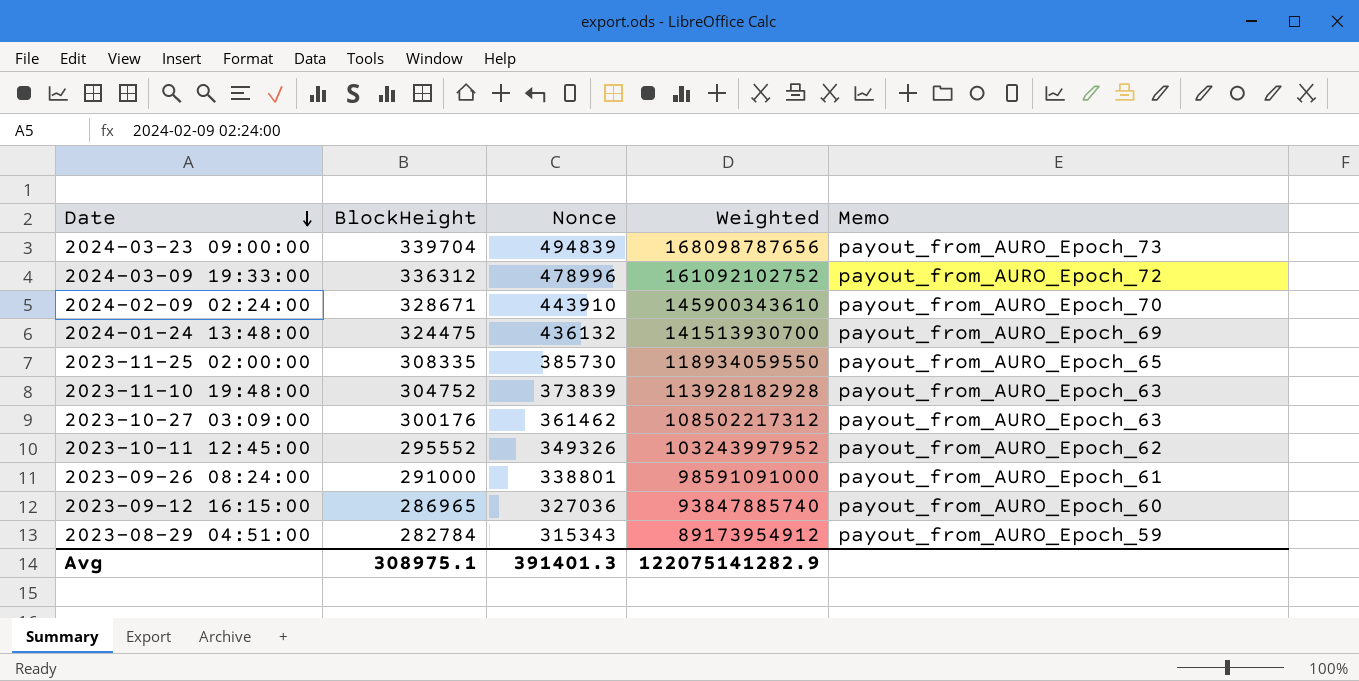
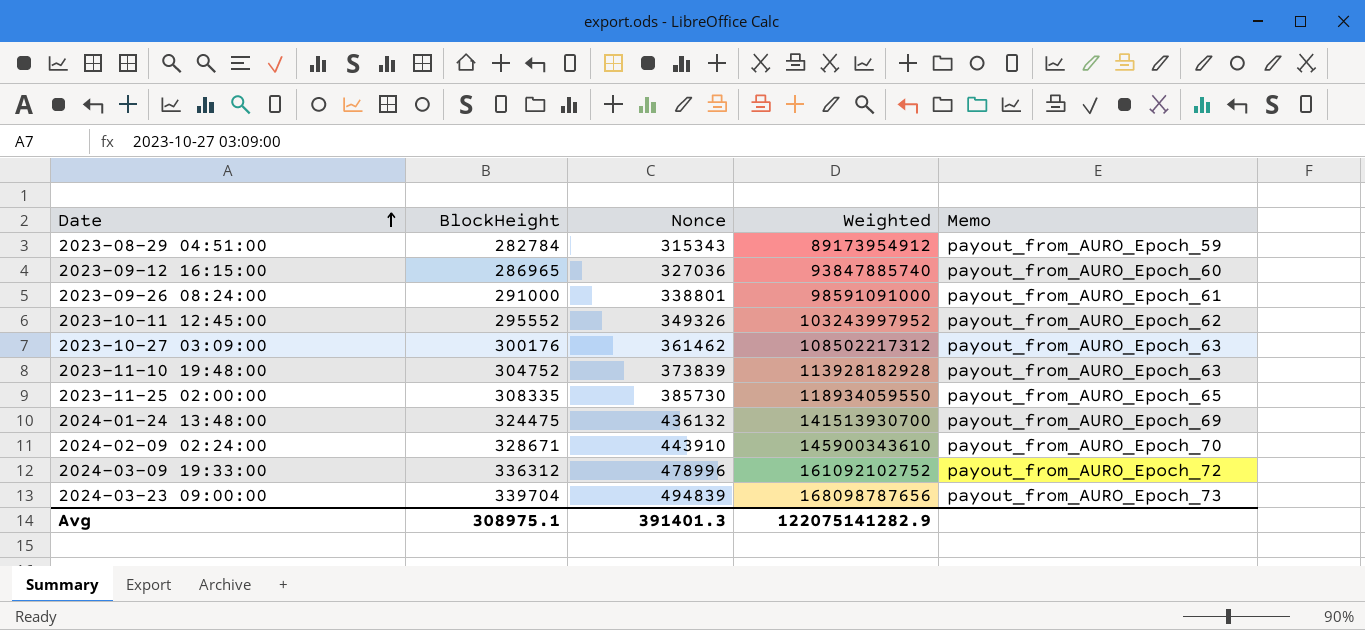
row order: Date descending -> Date ascending

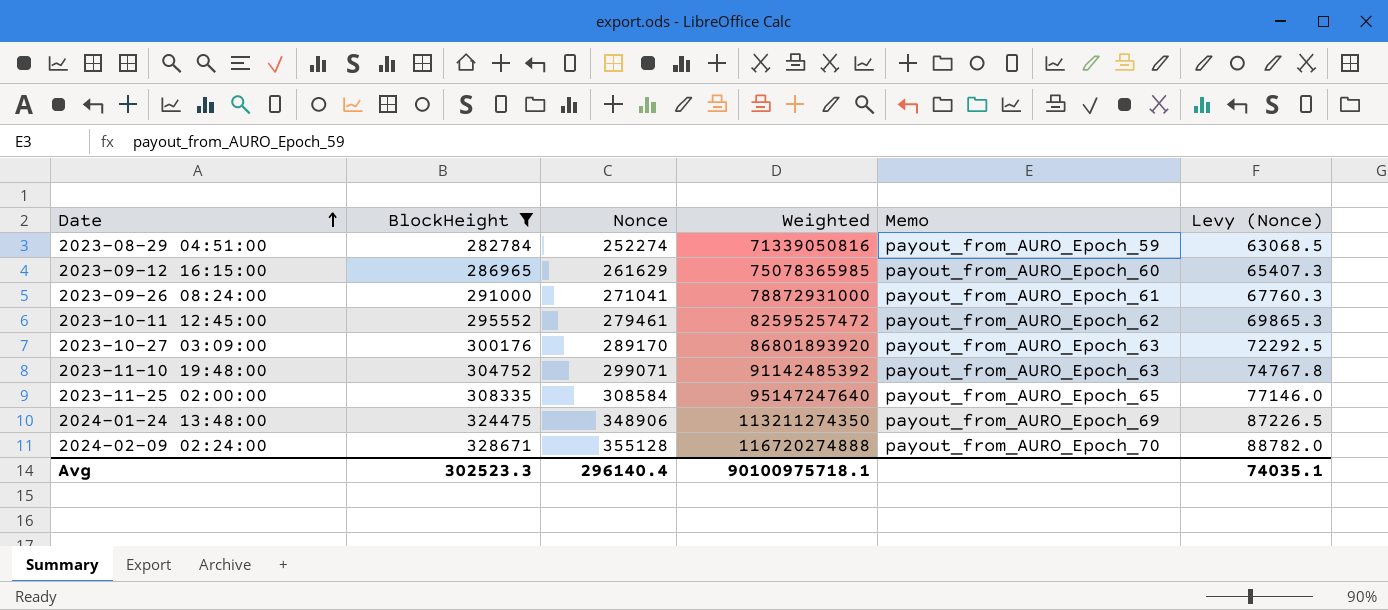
filter: none -> BlockHeight <= 328671
column Levy (Nonce) | formula: none -> [Nonce] * 0.25
2023-08-29 04:51:00 | Nonce: 315343 -> 252274
2023-08-29 04:51:00 | Weighted: 89173954912 -> 71339050816
2023-09-12 16:15:00 | Nonce: 327036 -> 261629
2023-09-12 16:15:00 | Weighted: 93847885740 -> 75078365985
2023-09-26 08:24:00 | Nonce: 338801 -> 271041
2023-09-26 08:24:00 | Weighted: 98591091000 -> 78872931000
2023-10-11 12:45:00 | Nonce: 349326 -> 279461
2023-10-11 12:45:00 | Weighted: 103243997952 -> 82595257472
2023-10-27 03:09:00 | Nonce: 361462 -> 289170
2023-10-27 03:09:00 | Weighted: 108502217312 -> 86801893920
2023-11-10 19:48:00 | Nonce: 373839 -> 299071
2023-11-10 19:48:00 | Weighted: 113928182928 -> 91142485392
2023-11-25 02:00:00 | Nonce: 385730 -> 308584
2023-11-25 02:00:00 | Weighted: 118934059550 -> 95147247640
2024-01-24 13:48:00 | Nonce: 436132 -> 348906
2024-01-24 13:48:00 | Weighted: 141513930700 -> 113211274350
2024-02-09 02:24:00 | Nonce: 443910 -> 355128
2024-02-09 02:24:00 | Weighted: 145900343610 -> 116720274888
Avg | BlockHeight: 308975.1 -> 302523.3
Avg | Nonce: 391401.3 -> 296140.4
Avg | Weighted: 122075141282.9 -> 90100975718.1

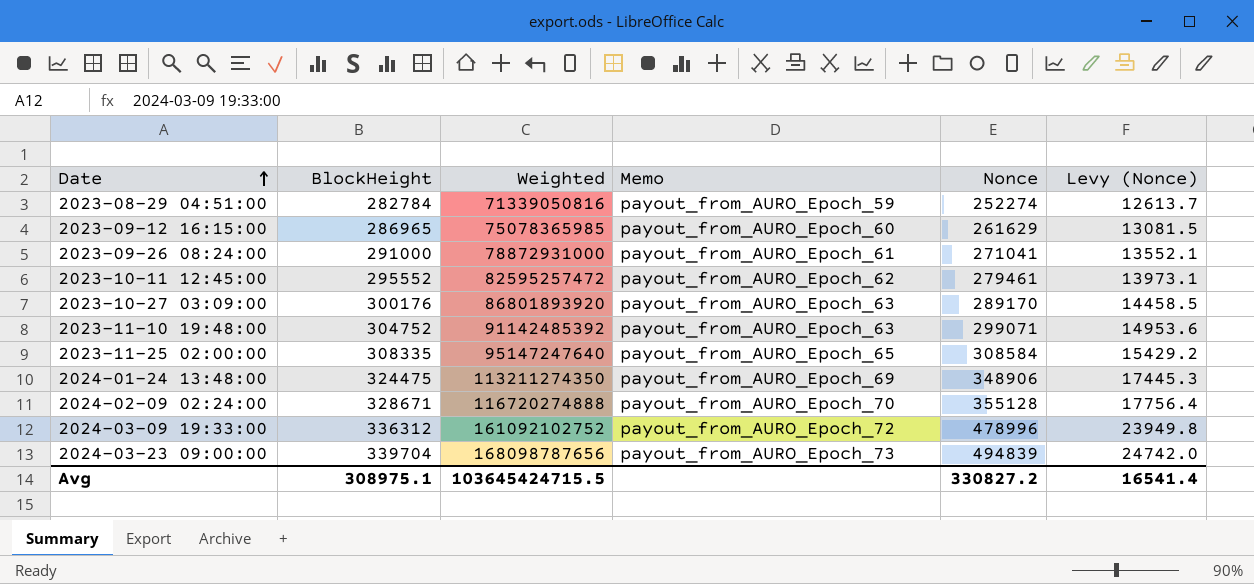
filter: BlockHeight <= 328671 -> none
column Nonce | position: 3 -> 5
column Levy (Nonce) | formula: [Nonce] * 0.25 -> [Nonce] * 0.05
Avg | BlockHeight: 302523.3 -> 308975.1
Avg | Weighted: 90100975718.1 -> 103645424715.5
Avg | Nonce: 296140.4 -> 330827.2
Avg | Levy (Nonce): 74035.1 -> 16541.4

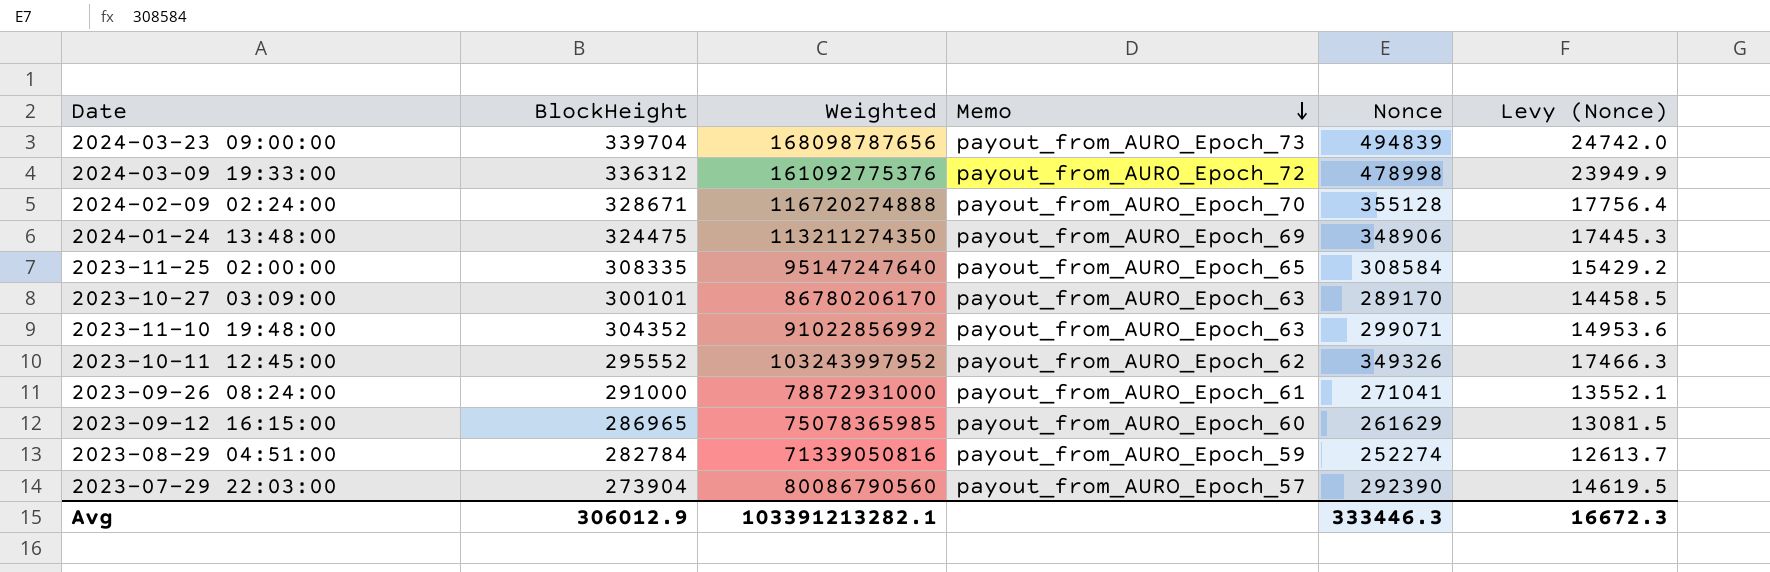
row order: Date ascending -> Memo descending
2024-03-09 19:33:00 | Weighted: 161092102752 -> 161092775376
2024-03-09 19:33:00 | Nonce: 478996 -> 478998
2024-03-09 19:33:00 | Levy (Nonce): 23949.8 -> 23949.9
2023-10-27 03:09:00 | BlockHeight: 300176 -> 300101
2023-10-27 03:09:00 | Weighted: 86801893920 -> 86780206170
2023-11-10 19:48:00 | BlockHeight: 304752 -> 304352
2023-11-10 19:48:00 | Weighted: 91142485392 -> 91022856992
2023-10-11 12:45:00 | Weighted: 82595257472 -> 103243997952
2023-10-11 12:45:00 | Nonce: 279461 -> 349326
2023-10-11 12:45:00 | Levy (Nonce): 13973.1 -> 17466.3
row 2023-07-29 22:03:00: none -> 273904 | 80086790560 | payout_from_AURO_Epoch_57 | 292390 | 14619.5
Avg | BlockHeight: 308975.1 -> 306012.9
Avg | Weighted: 103645424715.5 -> 103391213282.1
Avg | Nonce: 330827.2 -> 333446.3
Avg | Levy (Nonce): 16541.4 -> 16672.3

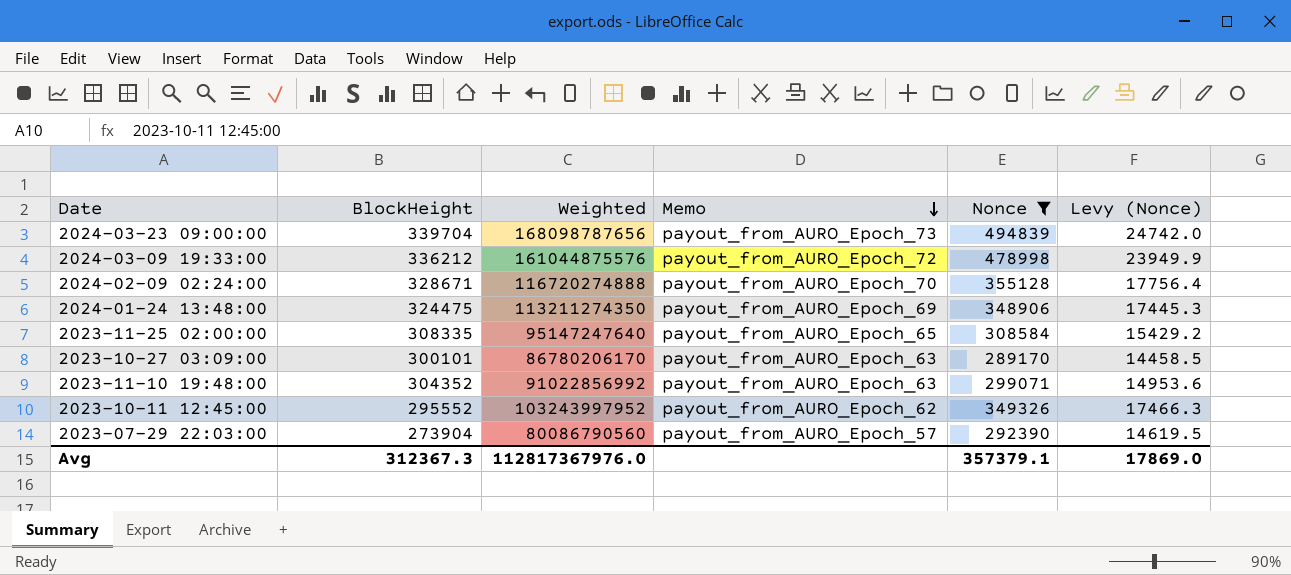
filter: none -> Nonce >= 289170
2024-03-09 19:33:00 | BlockHeight: 336312 -> 336212
2024-03-09 19:33:00 | Weighted: 161092775376 -> 161044875576
Avg | BlockHeight: 306012.9 -> 312367.3
Avg | Weighted: 103391213282.1 -> 112817367976.0
Avg | Nonce: 333446.3 -> 357379.1
Avg | Levy (Nonce): 16672.3 -> 17869.0

